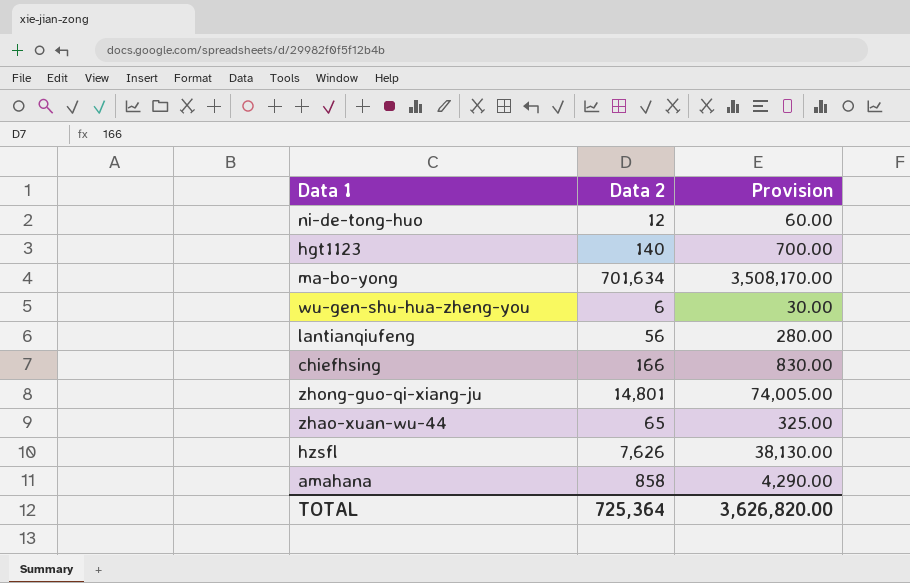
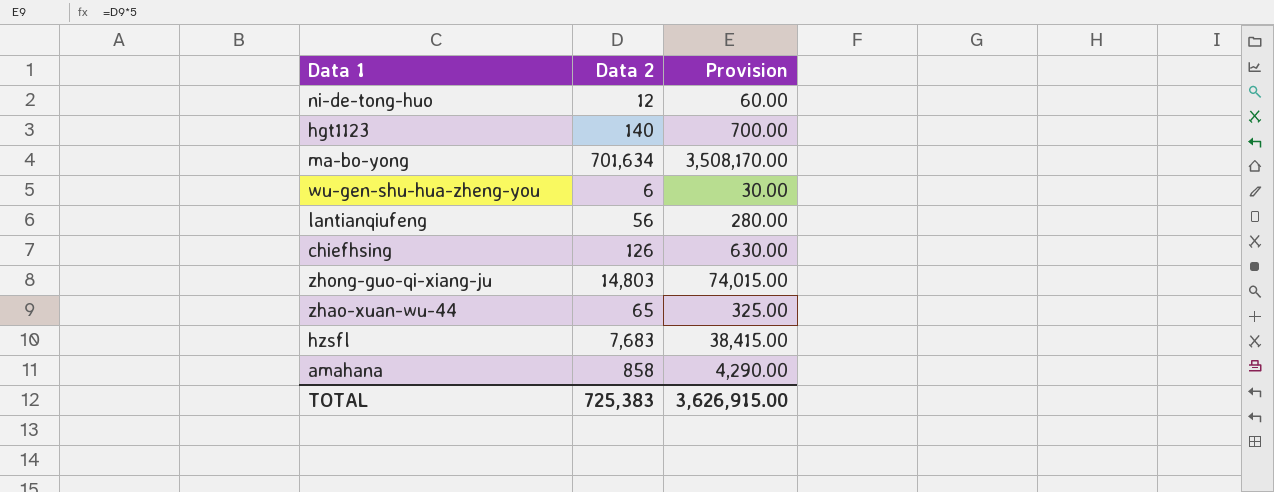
chiefhsing | Data 2: 166 -> 126
chiefhsing | Provision: 830.00 -> 630.00
zhong-guo-qi-xiang-ju | Data 2: 14,801 -> 14,803
zhong-guo-qi-xiang-ju | Provision: 74,005.00 -> 74,015.00
hzsfl | Data 2: 7,626 -> 7,683
hzsfl | Provision: 38,130.00 -> 38,415.00
TOTAL | Data 2: 725,364 -> 725,383
TOTAL | Provision: 3,626,820.00 -> 3,626,915.00

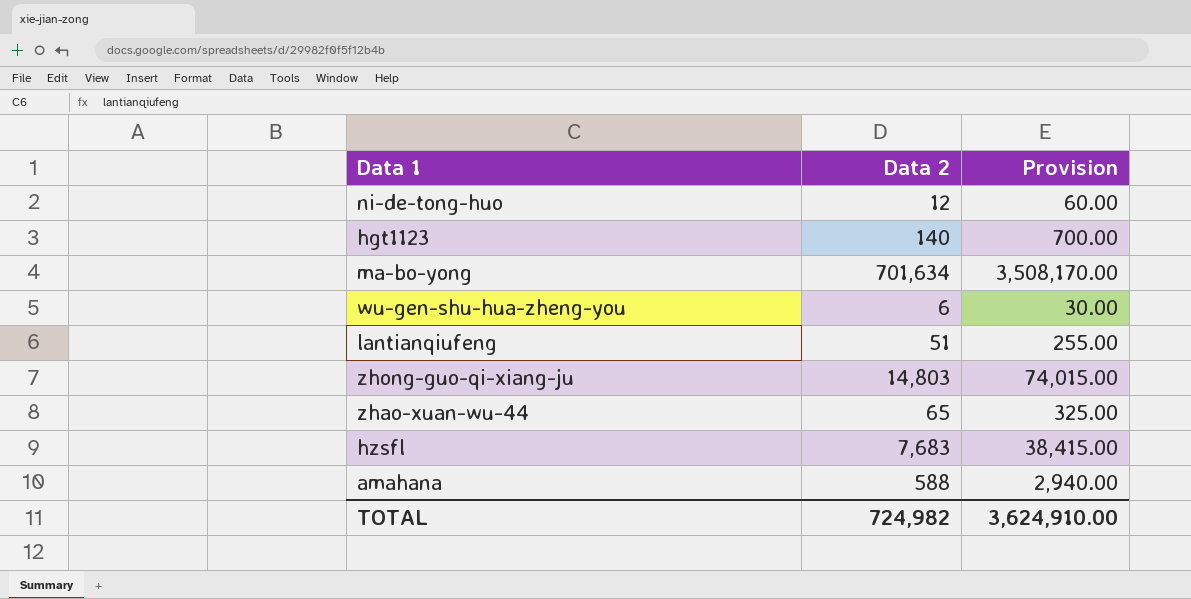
row chiefhsing: 126 | 630.00 -> none
lantianqiufeng | Data 2: 56 -> 51
lantianqiufeng | Provision: 280.00 -> 255.00
amahana | Data 2: 858 -> 588
amahana | Provision: 4,290.00 -> 2,940.00
TOTAL | Data 2: 725,383 -> 724,982
TOTAL | Provision: 3,626,915.00 -> 3,624,910.00

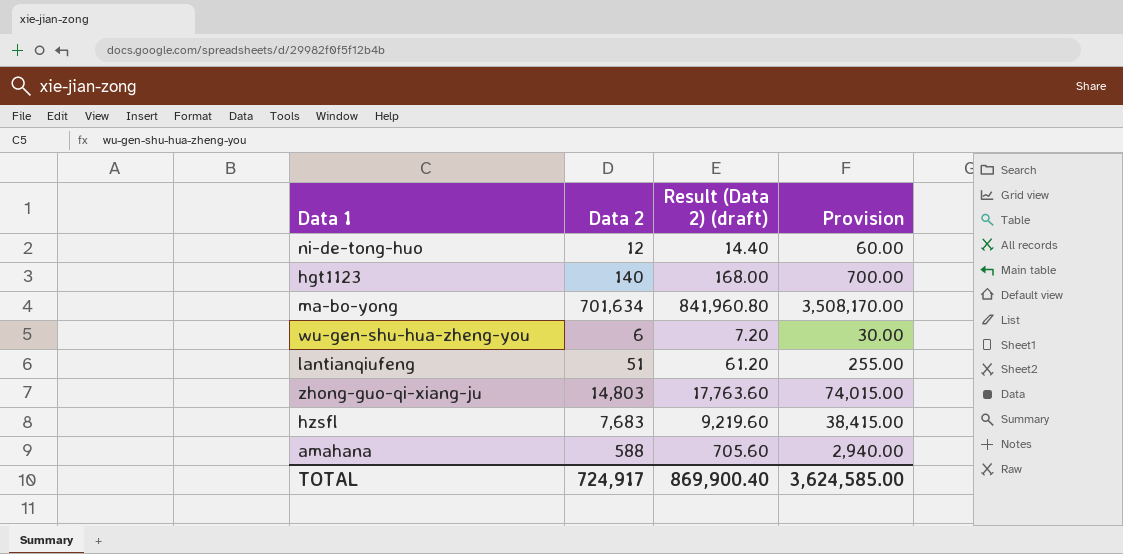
column Result (Data 2) (draft) | formula: none -> [Data 2] * 1.2
row zhao-xuan-wu-44: 65 | 325.00 -> none
TOTAL | Data 2: 724,982 -> 724,917
TOTAL | Provision: 3,624,910.00 -> 3,624,585.00

